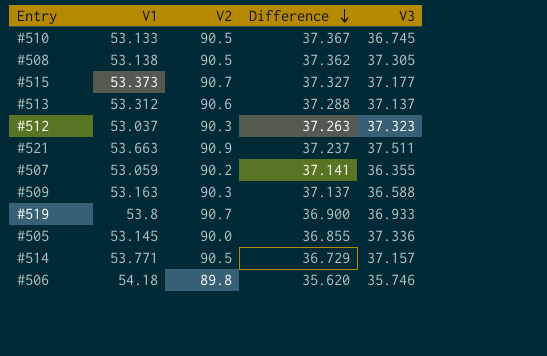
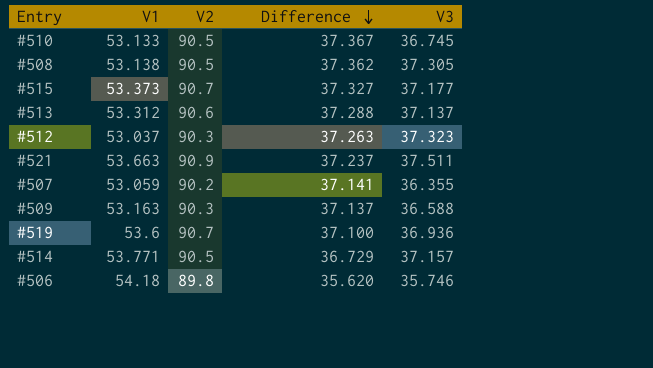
row #505: 53.145 | 90.0 | 36.855 | 37.336 -> none
#519 | V1: 53.8 -> 53.6
#519 | Difference: 36.900 -> 37.100
#519 | V3: 36.933 -> 36.936

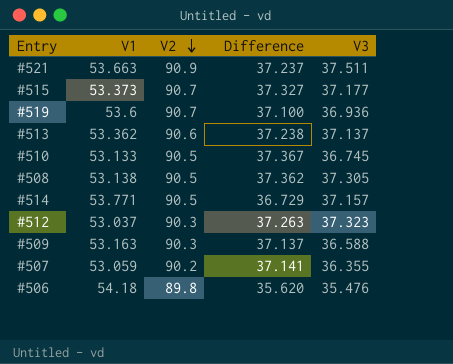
row order: Difference descending -> V2 descending
#513 | V1: 53.312 -> 53.362
#513 | Difference: 37.288 -> 37.238
#506 | V3: 35.746 -> 35.476

